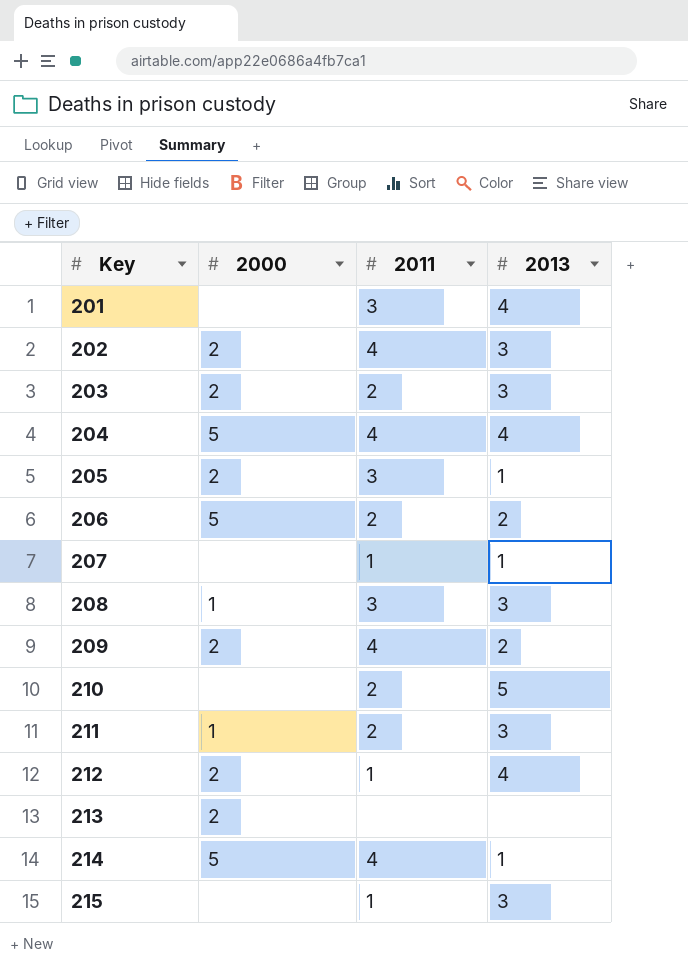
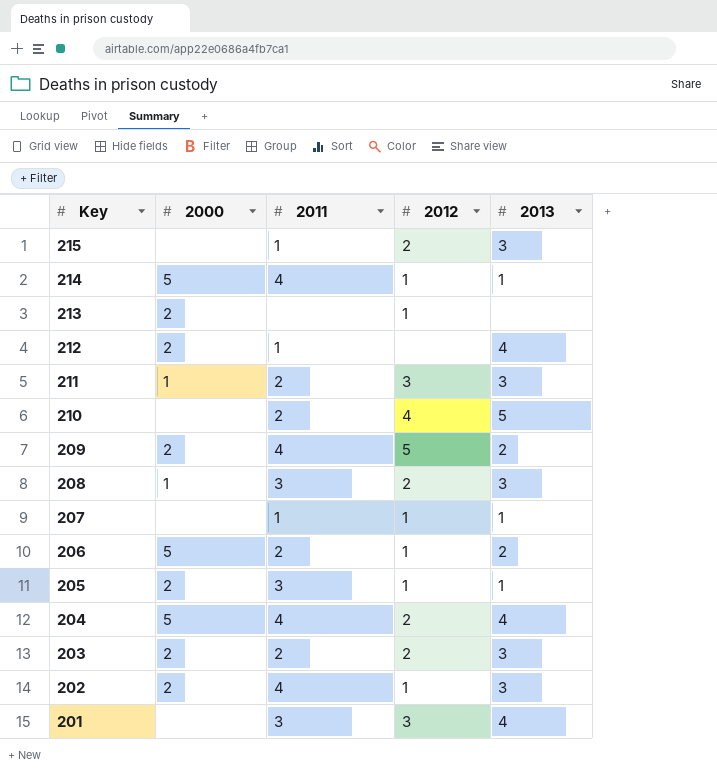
row order: Key ascending -> Key descending
column 2012 | position: none -> 4

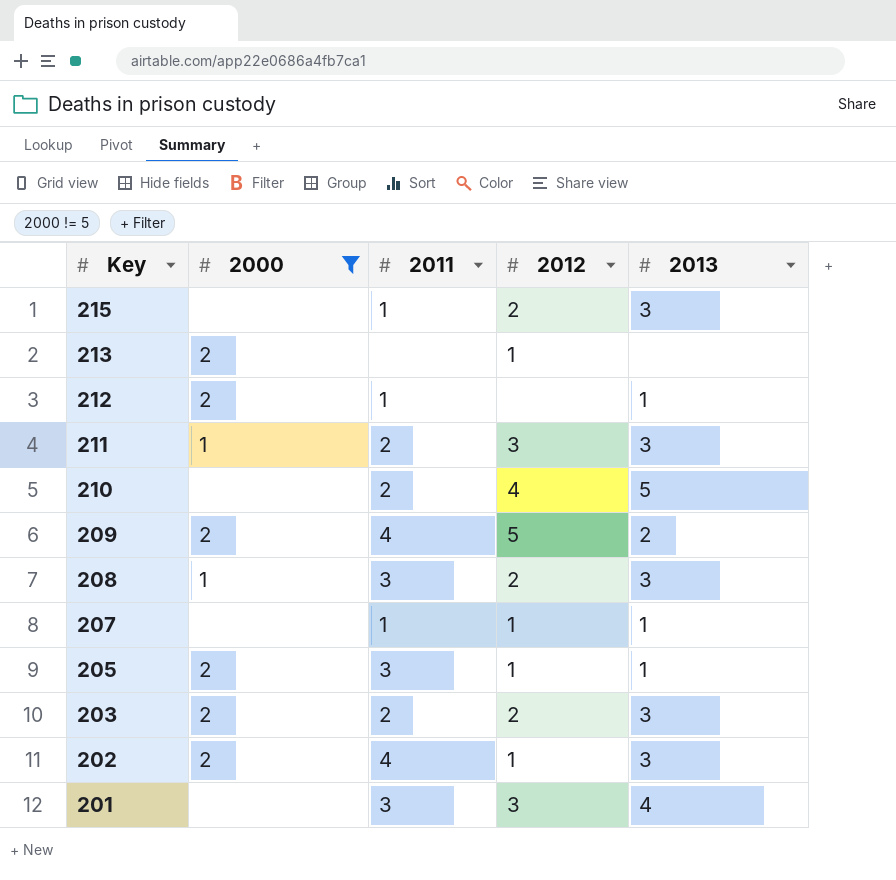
filter: none -> 2000 != 5
212 | 2013: 4 -> 1

